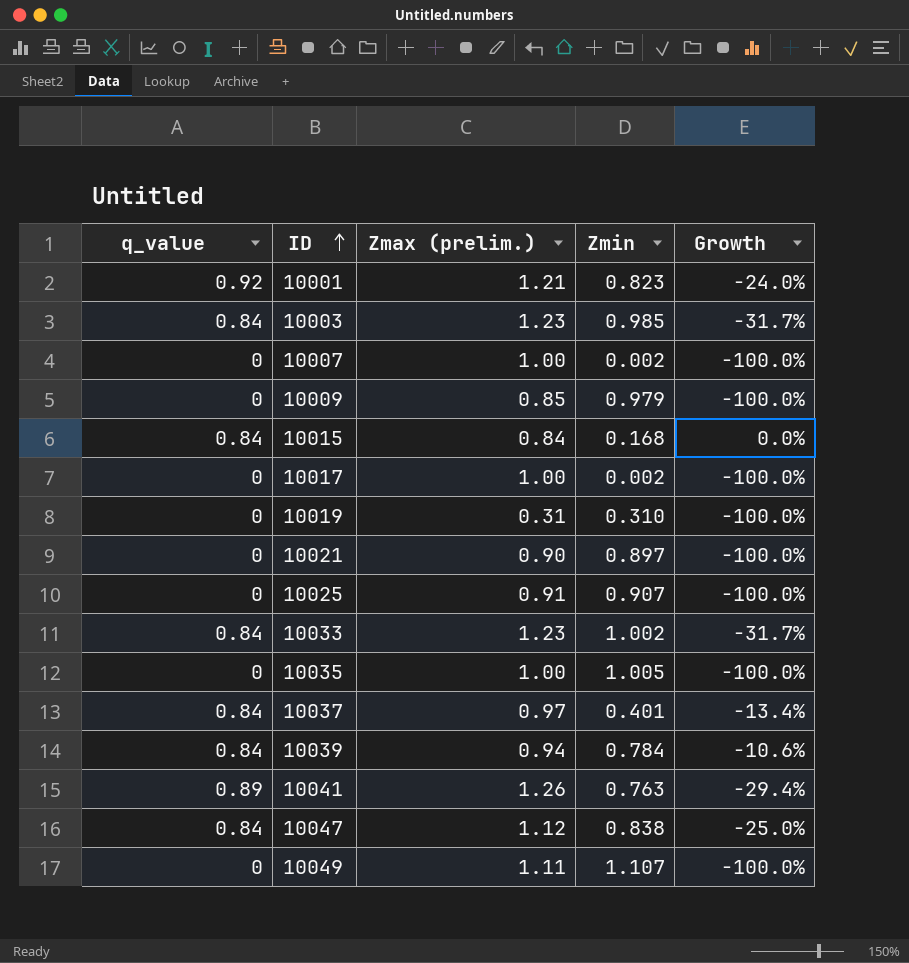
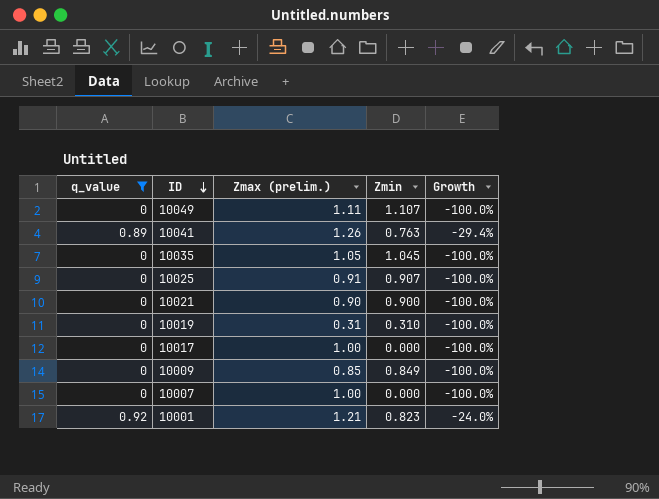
filter: none -> q_value != 0.84
row order: ID ascending -> ID descending
10035 | Zmax (prelim.): 1.00 -> 1.05
10035 | Zmin: 1.005 -> 1.045
10021 | Zmin: 0.897 -> 0.900
10017 | Zmin: 0.002 -> 0.000
10009 | Zmin: 0.979 -> 0.849
10007 | Zmin: 0.002 -> 0.000

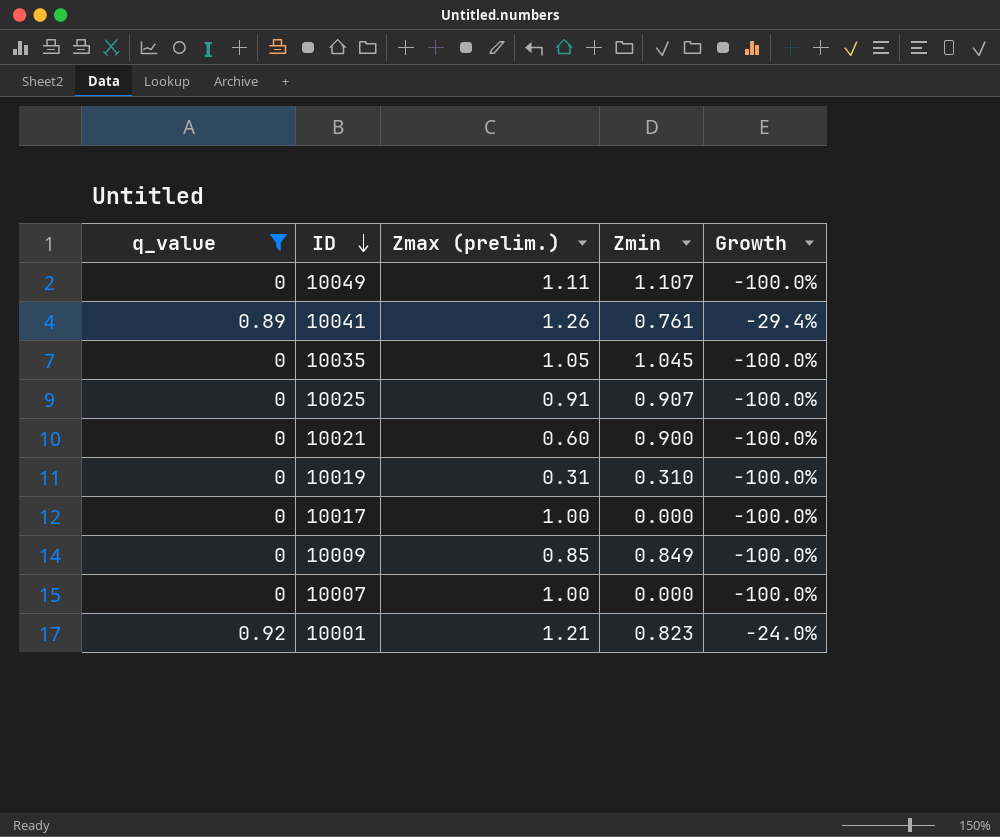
10041 | Zmin: 0.763 -> 0.761
10021 | Zmax (prelim.): 0.90 -> 0.60

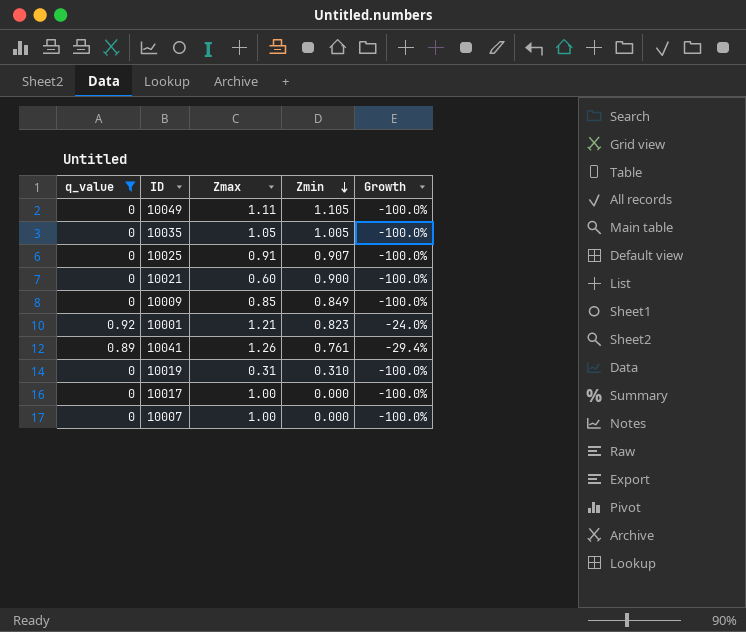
row order: ID descending -> Zmin descending
column name: Zmax (prelim.) -> Zmax
10049 | Zmin: 1.107 -> 1.105
10035 | Zmin: 1.045 -> 1.005

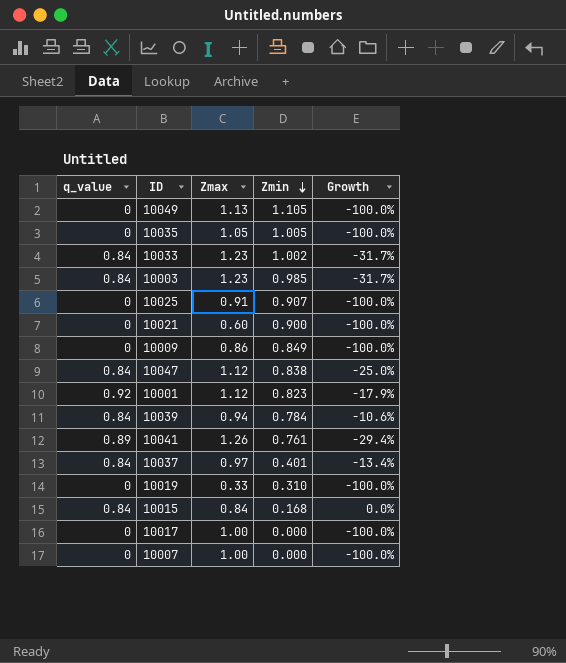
filter: q_value != 0.84 -> none
10049 | Zmax: 1.11 -> 1.13
10009 | Zmax: 0.85 -> 0.86
10001 | Zmax: 1.21 -> 1.12
10001 | Growth: -24.0% -> -17.9%
10019 | Zmax: 0.31 -> 0.33

